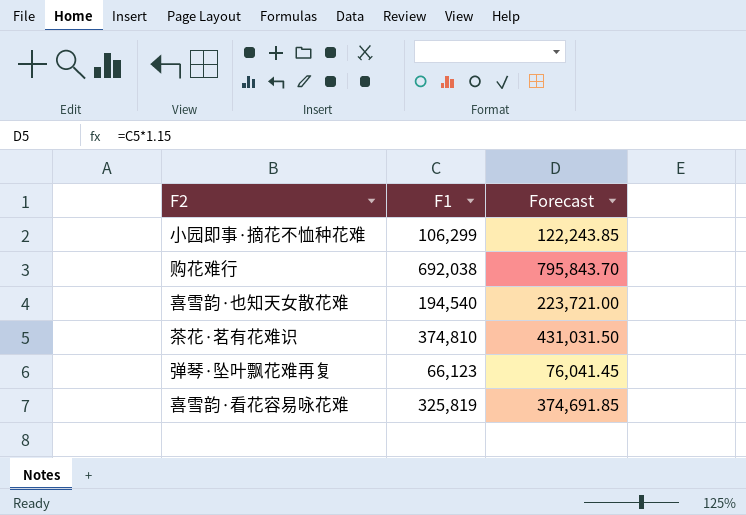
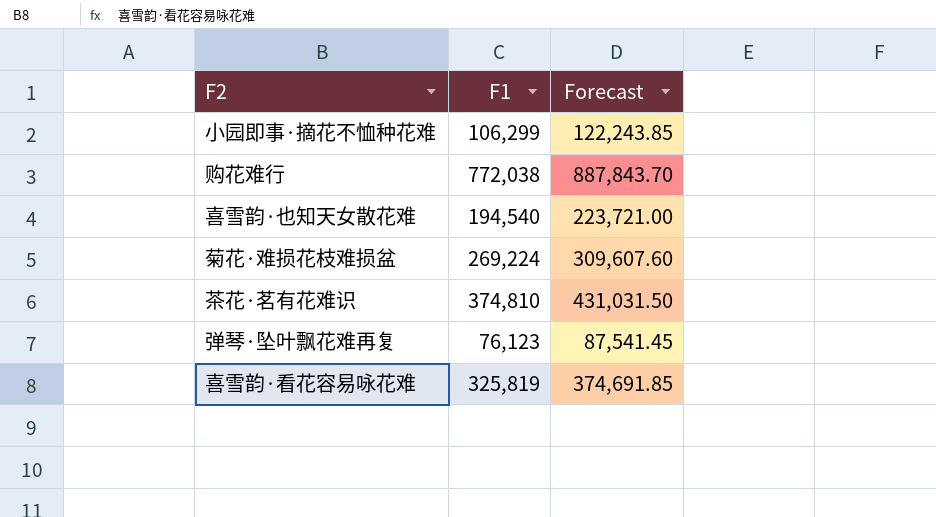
购花难行 | F1: 692,038 -> 772,038
购花难行 | Forecast: 795,843.70 -> 887,843.70
row 菊花·难损花枝难损盆: none -> 269,224 | 309,607.60
弹琴·坠叶飘花难再复 | F1: 66,123 -> 76,123
弹琴·坠叶飘花难再复 | Forecast: 76,041.45 -> 87,541.45

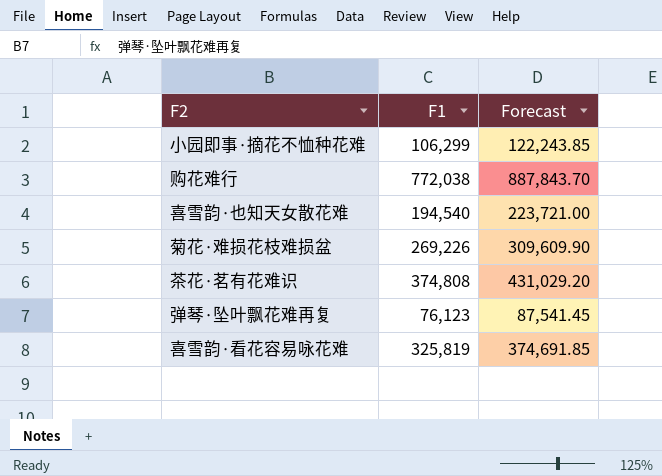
菊花·难损花枝难损盆 | F1: 269,224 -> 269,226
菊花·难损花枝难损盆 | Forecast: 309,607.60 -> 309,609.90
茶花·茗有花难识 | F1: 374,810 -> 374,808
茶花·茗有花难识 | Forecast: 431,031.50 -> 431,029.20

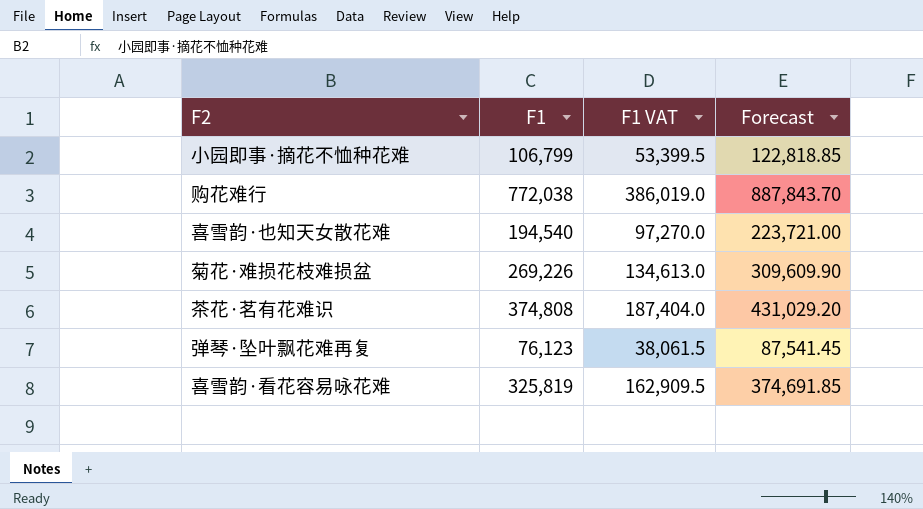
column F1 VAT | formula: none -> [F1] * 0.5
小园即事·摘花不恤种花难 | F1: 106,299 -> 106,799
小园即事·摘花不恤种花难 | Forecast: 122,243.85 -> 122,818.85

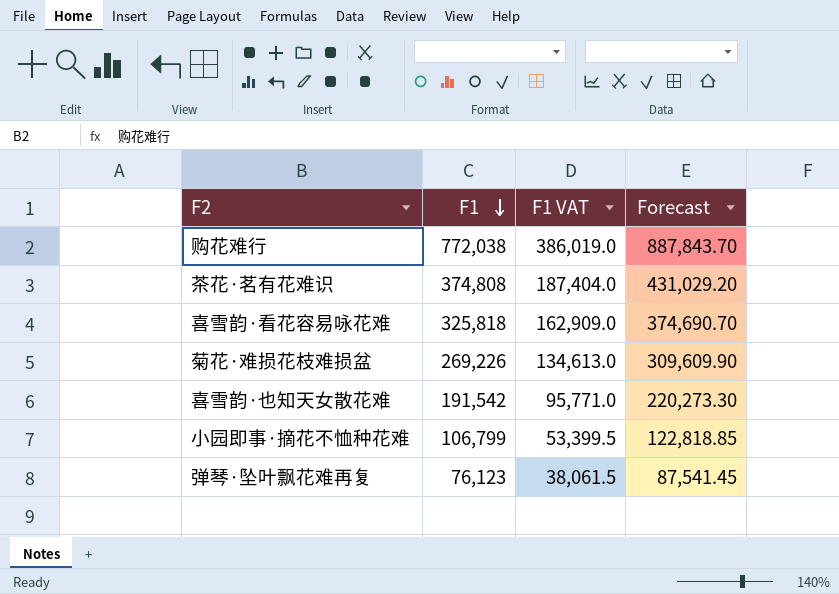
row order: none -> F1 descending
喜雪韵·看花容易咏花难 | F1: 325,819 -> 325,818
喜雪韵·看花容易咏花难 | F1 VAT: 162,909.5 -> 162,909.0
喜雪韵·看花容易咏花难 | Forecast: 374,691.85 -> 374,690.70
喜雪韵·也知天女散花难 | F1: 194,540 -> 191,542
喜雪韵·也知天女散花难 | F1 VAT: 97,270.0 -> 95,771.0
喜雪韵·也知天女散花难 | Forecast: 223,721.00 -> 220,273.30

